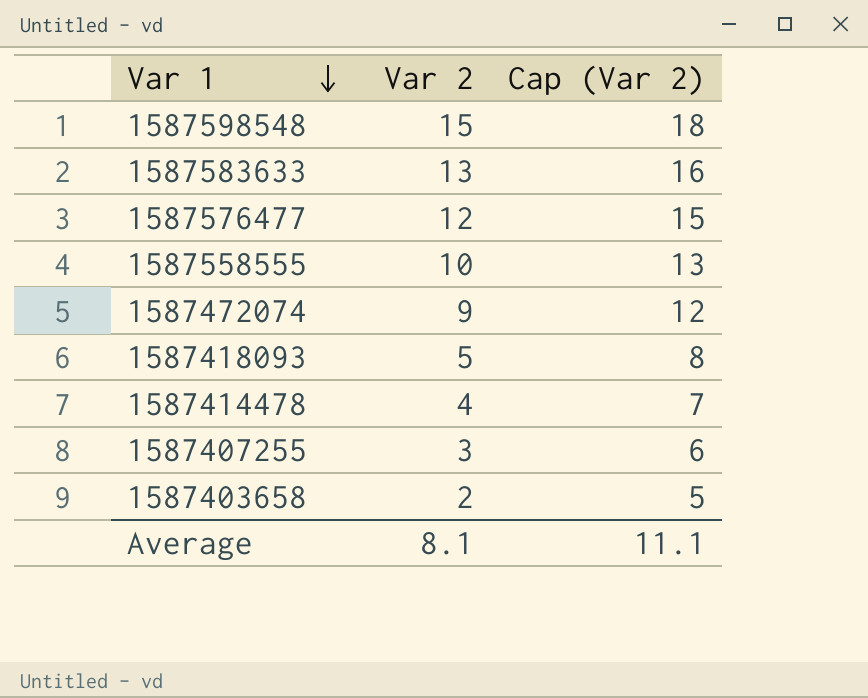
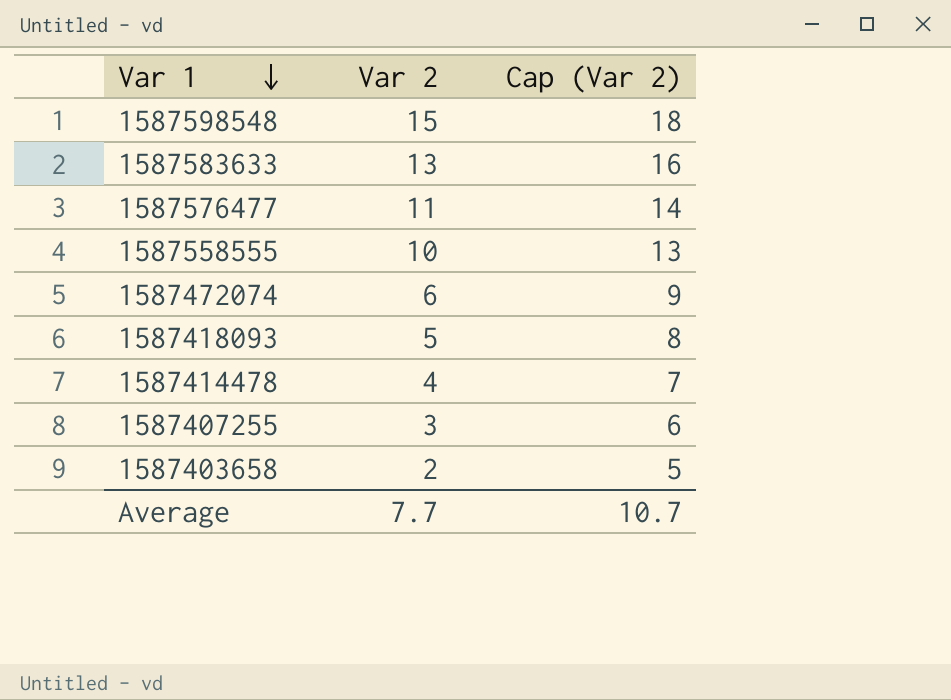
1587576477 | Var 2: 12 -> 11
1587576477 | Cap (Var 2): 15 -> 14
1587472074 | Var 2: 9 -> 6
1587472074 | Cap (Var 2): 12 -> 9
Average | Var 2: 8.1 -> 7.7
Average | Cap (Var 2): 11.1 -> 10.7

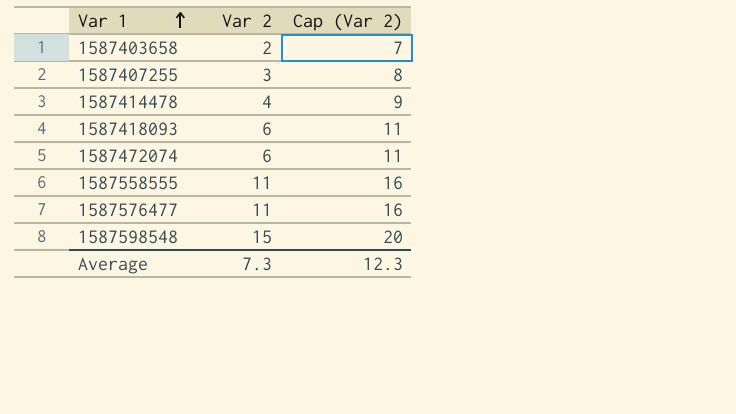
row order: Var 1 descending -> Var 1 ascending
column Cap (Var 2) | formula: [Var 2] + 3 -> [Var 2] + 5
row 1587583633: 13 | 16 -> none
1587418093 | Var 2: 5 -> 6
1587558555 | Var 2: 10 -> 11
Average | Var 2: 7.7 -> 7.3
Average | Cap (Var 2): 10.7 -> 12.3

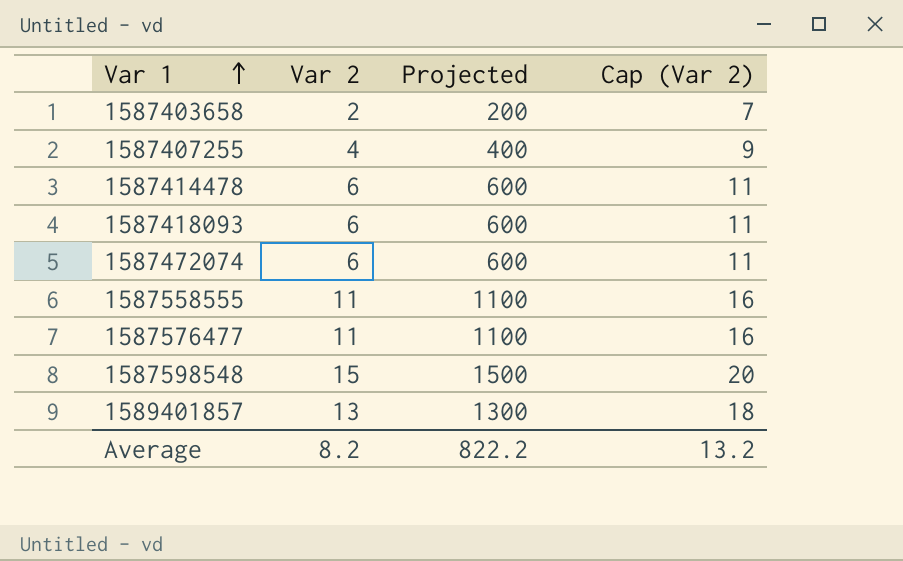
column Projected | formula: none -> [Var 2] * 100
1587407255 | Var 2: 3 -> 4
1587407255 | Cap (Var 2): 8 -> 9
1587414478 | Var 2: 4 -> 6
1587414478 | Cap (Var 2): 9 -> 11
row 1589401857: none -> 13 | 1300 | 18
Average | Var 2: 7.3 -> 8.2
Average | Cap (Var 2): 12.3 -> 13.2

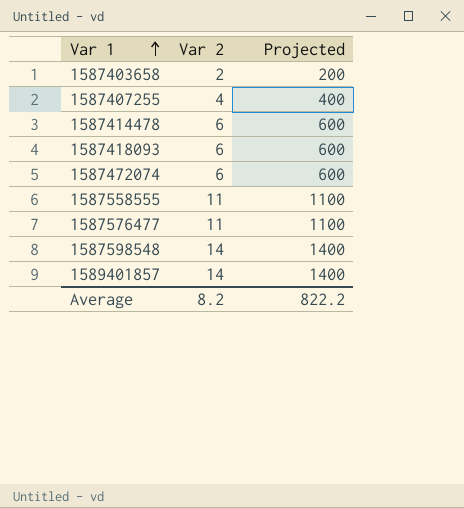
column Cap (Var 2) | formula: [Var 2] + 5 -> none
1587598548 | Var 2: 15 -> 14
1587598548 | Projected: 1500 -> 1400
1589401857 | Var 2: 13 -> 14
1589401857 | Projected: 1300 -> 1400

